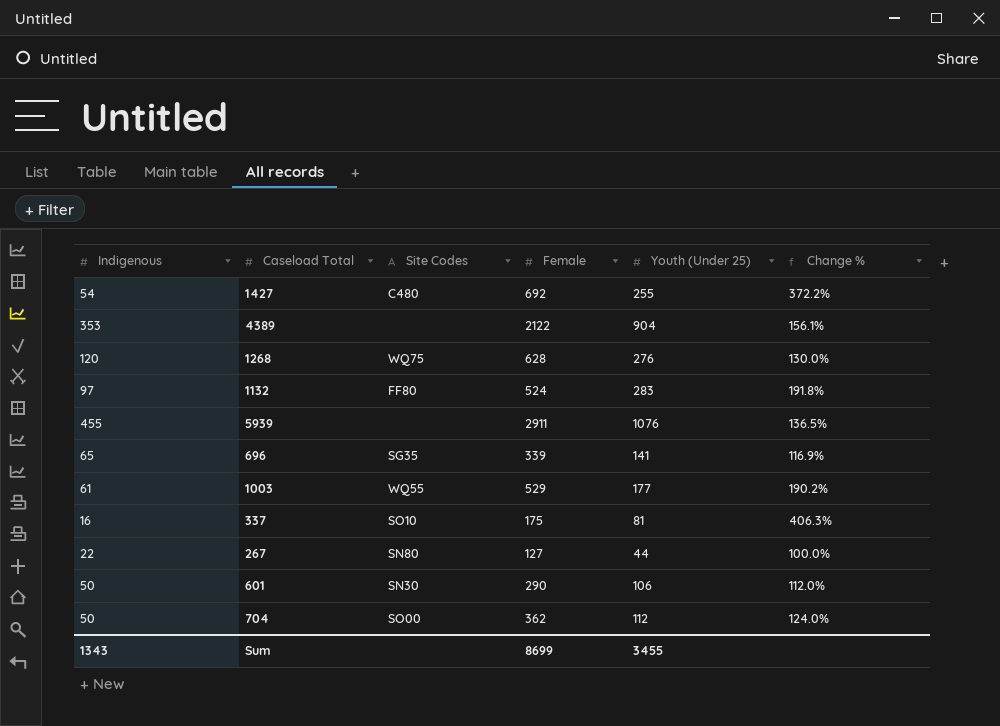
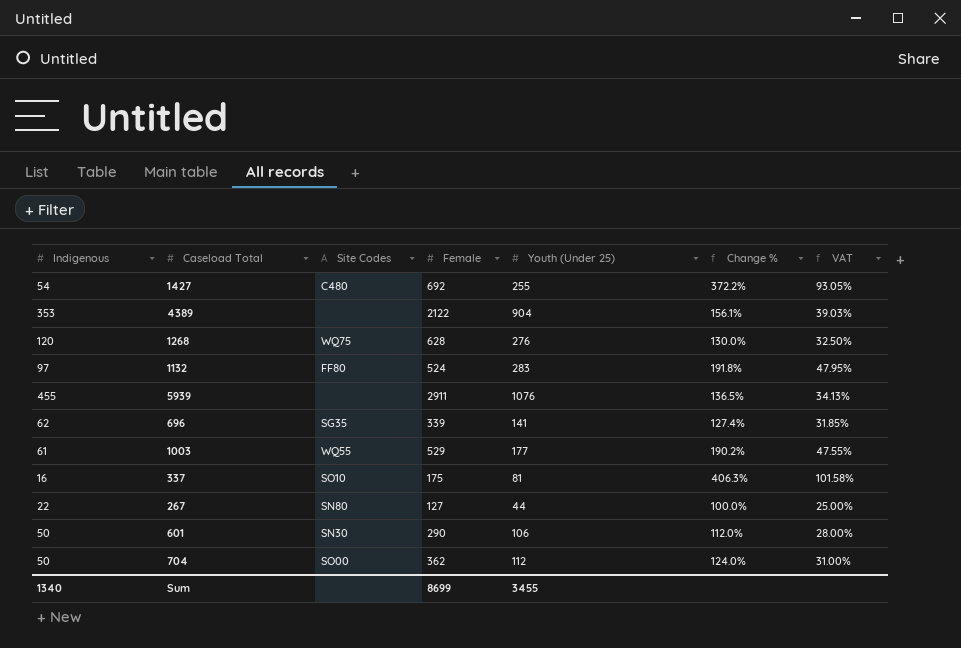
column VAT | formula: none -> [Change %] * 0.25
696 | Indigenous: 65 -> 62
696 | Change %: 116.9% -> 127.4%
Sum | Indigenous: 1343 -> 1340

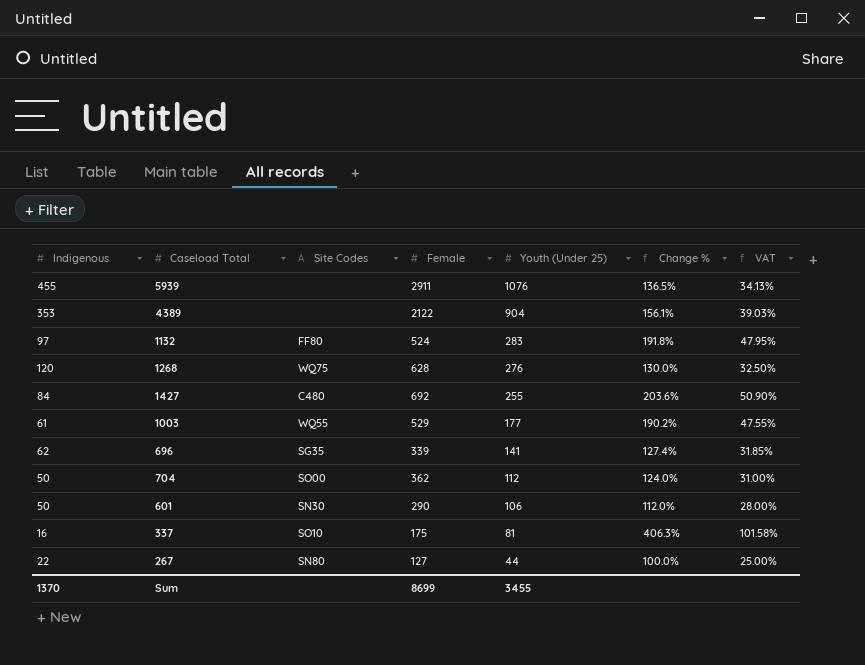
row order: none -> Youth (Under 25) descending
1427 | Indigenous: 54 -> 84
1427 | Change %: 372.2% -> 203.6%
1427 | VAT: 93.05% -> 50.90%
Sum | Indigenous: 1340 -> 1370

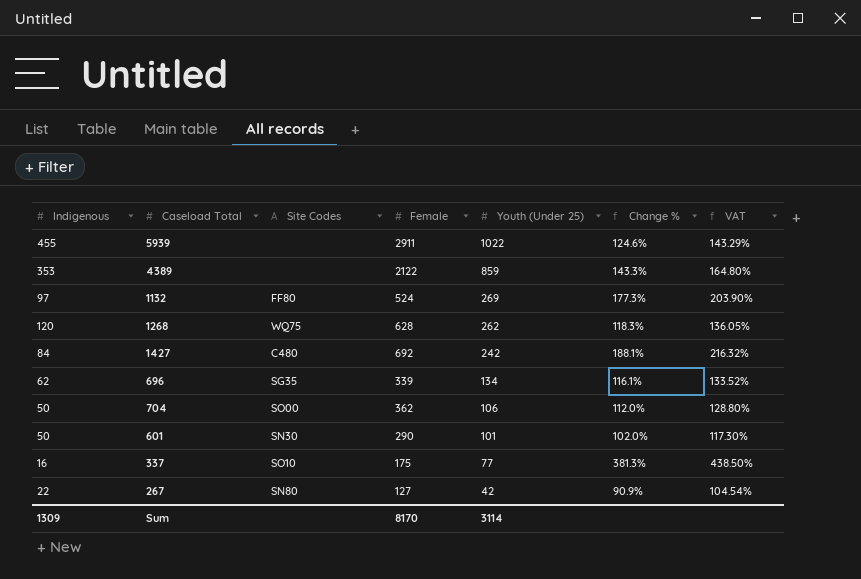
column VAT | formula: [Change %] * 0.25 -> [Change %] * 1.15
row 1003: 61 | WQ55 | 529 | 177 | 190.2% | 47.55% -> none
5939 | Youth (Under 25): 1076 -> 1022
5939 | Change %: 136.5% -> 124.6%
4389 | Youth (Under 25): 904 -> 859
4389 | Change %: 156.1% -> 143.3%
1132 | Youth (Under 25): 283 -> 269
1132 | Change %: 191.8% -> 177.3%
1268 | Youth (Under 25): 276 -> 262
1268 | Change %: 130.0% -> 118.3%
1427 | Youth (Under 25): 255 -> 242
1427 | Change %: 203.6% -> 188.1%
696 | Youth (Under 25): 141 -> 134
696 | Change %: 127.4% -> 116.1%
704 | Youth (Under 25): 112 -> 106
704 | Change %: 124.0% -> 112.0%
601 | Youth (Under 25): 106 -> 101
601 | Change %: 112.0% -> 102.0%
337 | Youth (Under 25): 81 -> 77
337 | Change %: 406.3% -> 381.3%
267 | Youth (Under 25): 44 -> 42
267 | Change %: 100.0% -> 90.9%
Sum | Indigenous: 1370 -> 1309
Sum | Female: 8699 -> 8170
Sum | Youth (Under 25): 3455 -> 3114

